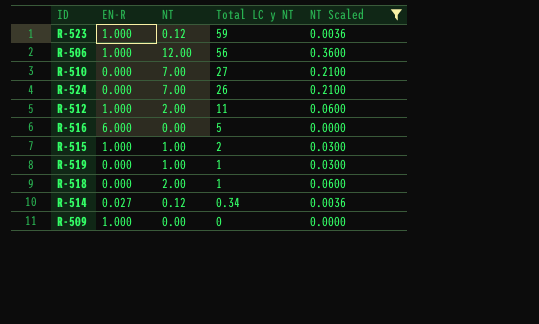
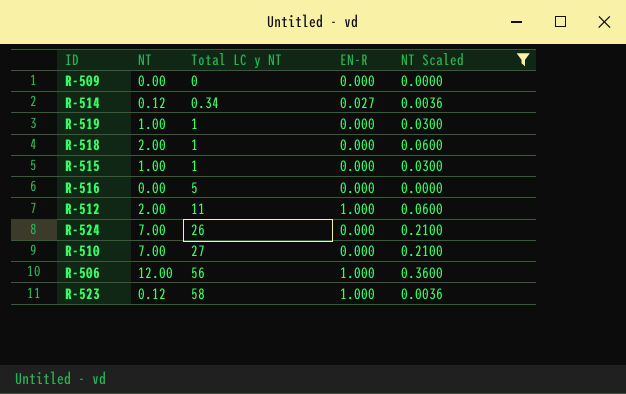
row order: Total LC y NT descending -> Total LC y NT ascending
column EN-R | position: 2 -> 4
R-509 | EN-R: 1.000 -> 0.000
R-515 | Total LC y NT: 2 -> 1
R-515 | EN-R: 1.000 -> 0.000
R-516 | EN-R: 6.000 -> 0.000
R-523 | Total LC y NT: 59 -> 58

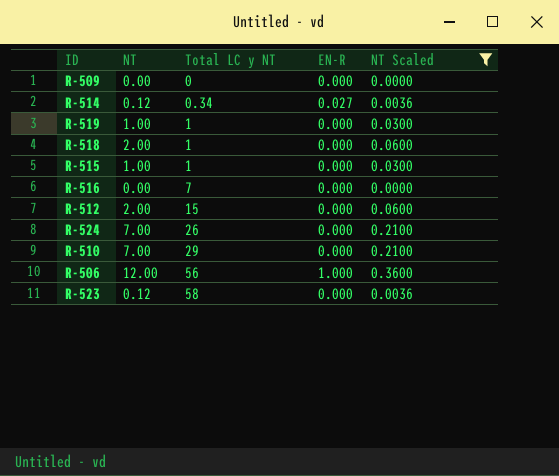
R-516 | Total LC y NT: 5 -> 7
R-512 | Total LC y NT: 11 -> 15
R-512 | EN-R: 1.000 -> 0.000
R-510 | Total LC y NT: 27 -> 29
R-523 | EN-R: 1.000 -> 0.000

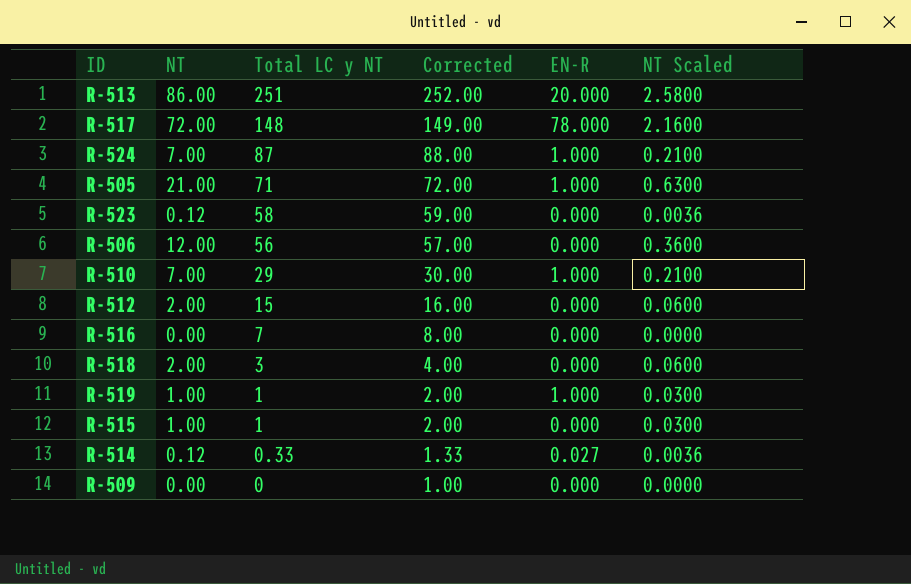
filter: NT Scaled <= 0.3600 -> none
row order: Total LC y NT ascending -> Total LC y NT descending
column Corrected | formula: none -> [Total LC y NT] + 1
R-524 | Total LC y NT: 26 -> 87
R-524 | EN-R: 0.000 -> 1.000
R-506 | EN-R: 1.000 -> 0.000
R-510 | EN-R: 0.000 -> 1.000
R-518 | Total LC y NT: 1 -> 3
R-519 | EN-R: 0.000 -> 1.000
R-514 | Total LC y NT: 0.34 -> 0.33

